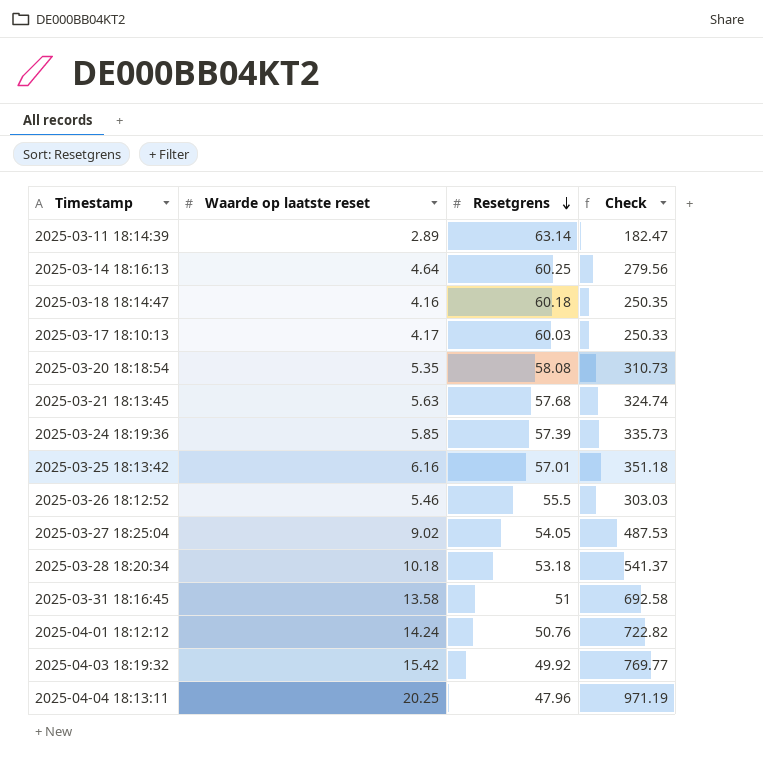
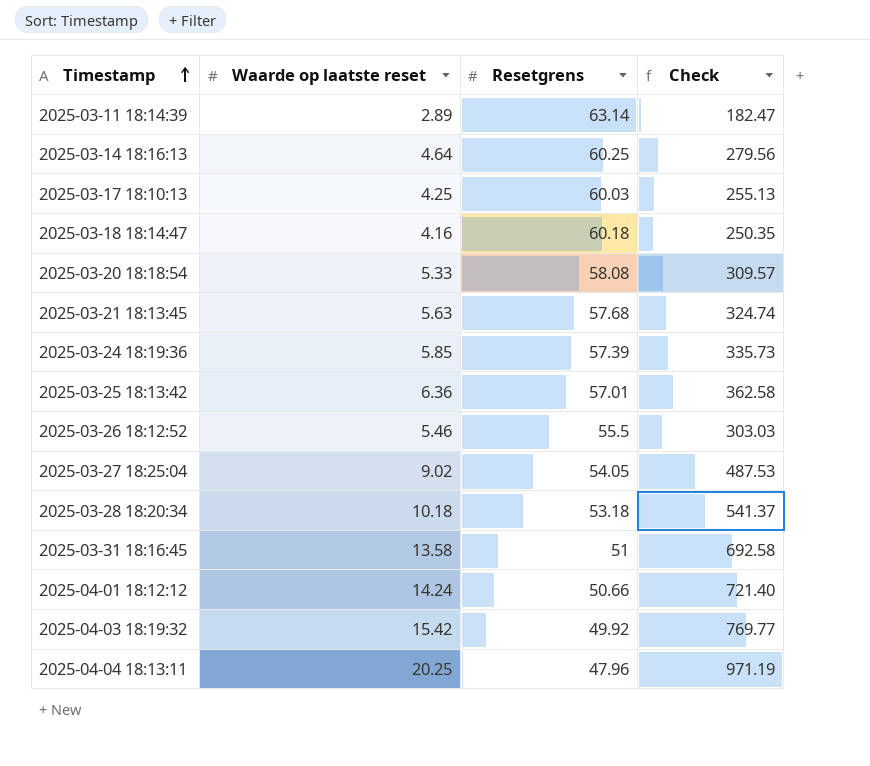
row order: Resetgrens descending -> Timestamp ascending
2025-03-17 18:10:13 | Waarde op laatste reset: 4.17 -> 4.25
2025-03-17 18:10:13 | Check: 250.33 -> 255.13
2025-03-20 18:18:54 | Waarde op laatste reset: 5.35 -> 5.33
2025-03-20 18:18:54 | Check: 310.73 -> 309.57
2025-03-25 18:13:42 | Waarde op laatste reset: 6.16 -> 6.36
2025-03-25 18:13:42 | Check: 351.18 -> 362.58
2025-04-01 18:12:12 | Resetgrens: 50.76 -> 50.66
2025-04-01 18:12:12 | Check: 722.82 -> 721.40

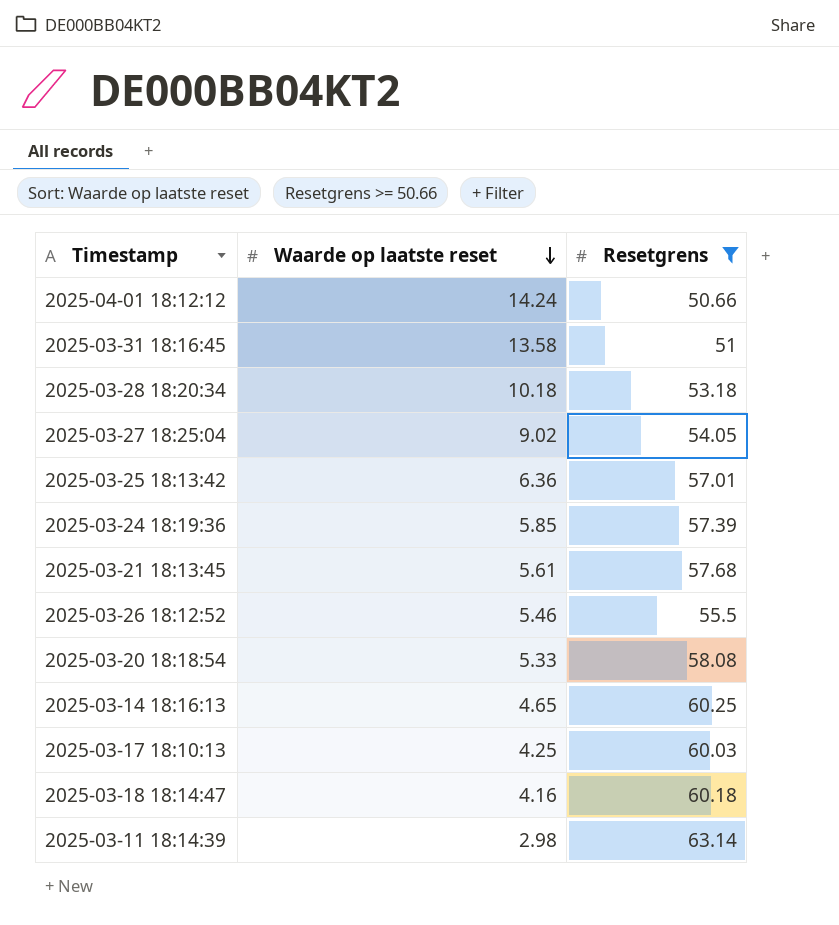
filter: none -> Resetgrens >= 50.66
row order: Timestamp ascending -> Waarde op laatste reset descending
column Check | formula: [Waarde op laatste reset] * [Resetgrens] -> none
2025-03-21 18:13:45 | Waarde op laatste reset: 5.63 -> 5.61
2025-03-14 18:16:13 | Waarde op laatste reset: 4.64 -> 4.65
2025-03-11 18:14:39 | Waarde op laatste reset: 2.89 -> 2.98

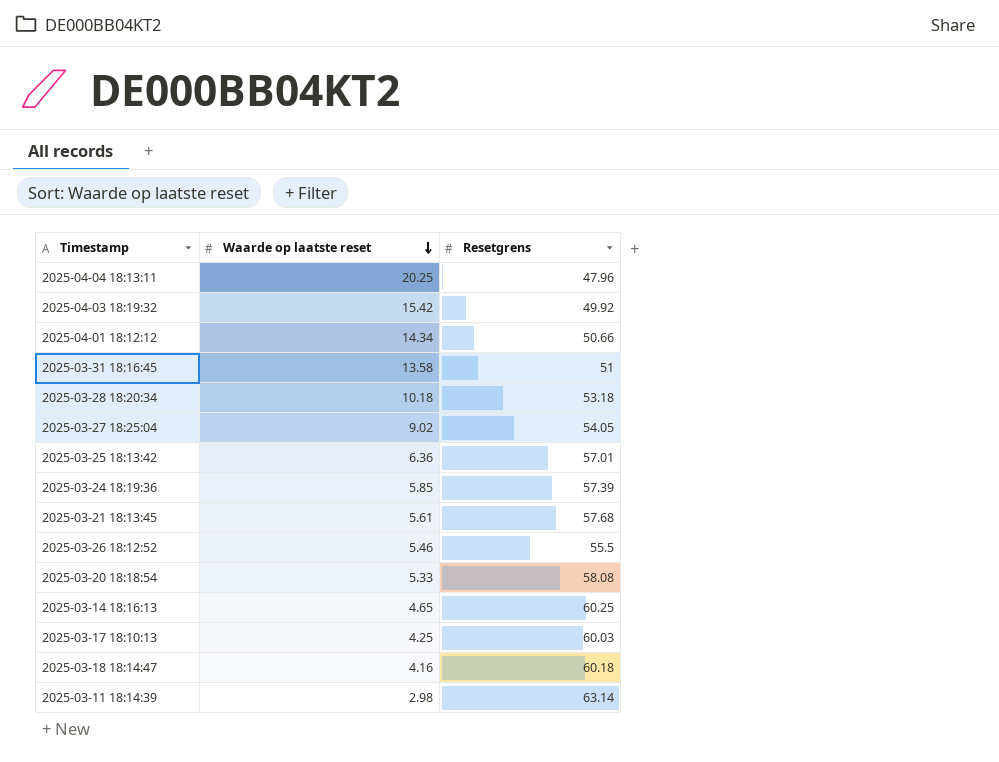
filter: Resetgrens >= 50.66 -> none
2025-04-01 18:12:12 | Waarde op laatste reset: 14.24 -> 14.34

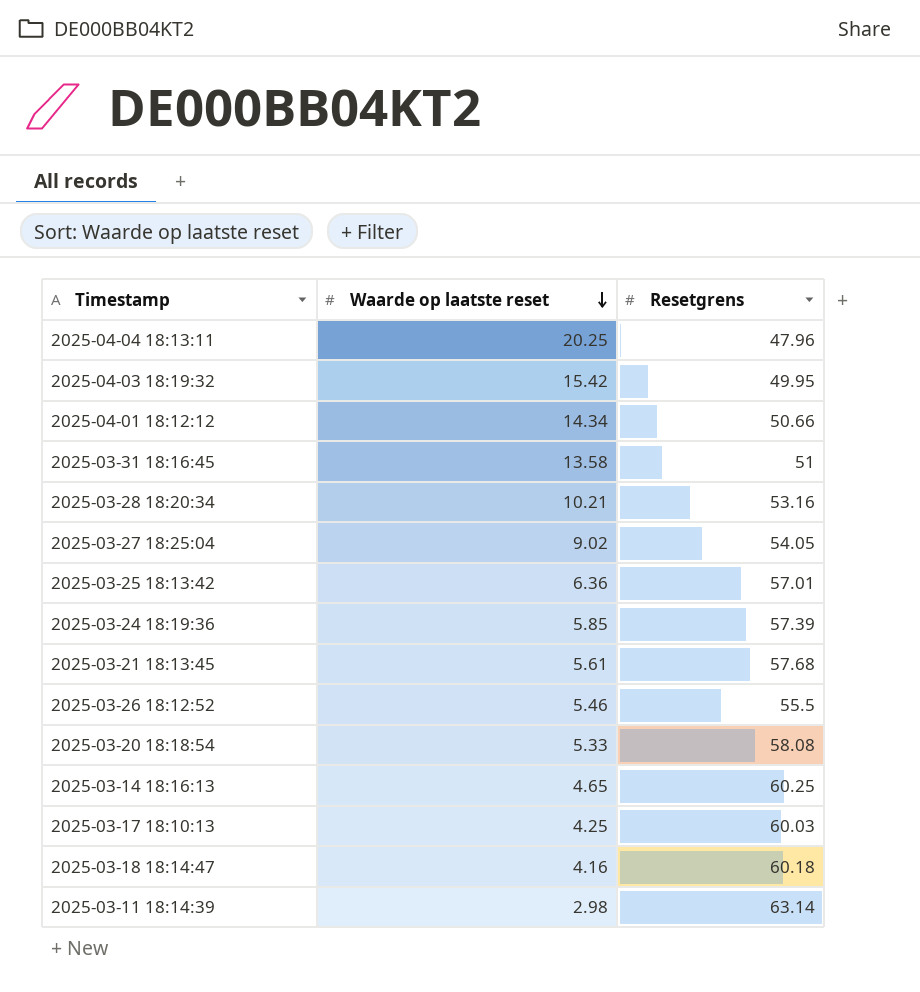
2025-04-03 18:19:32 | Resetgrens: 49.92 -> 49.95
2025-03-28 18:20:34 | Waarde op laatste reset: 10.18 -> 10.21
2025-03-28 18:20:34 | Resetgrens: 53.18 -> 53.16

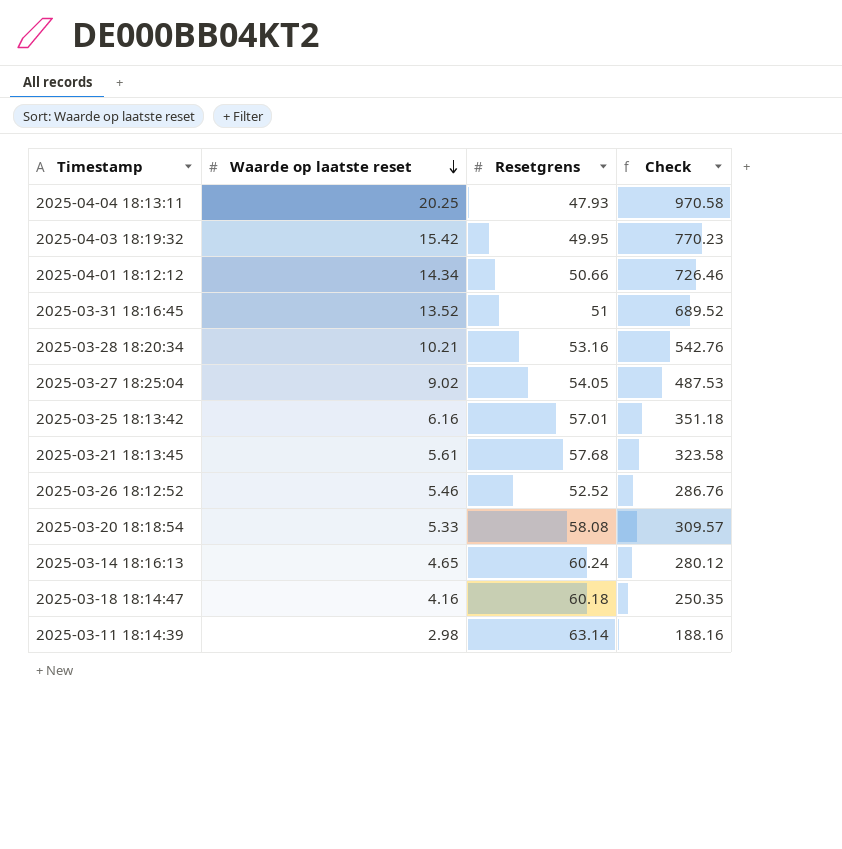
column Check | formula: none -> [Waarde op laatste reset] * [Resetgrens]
row 2025-03-24 18:19:36: 5.85 | 57.39 -> none
row 2025-03-17 18:10:13: 4.25 | 60.03 -> none
2025-04-04 18:13:11 | Resetgrens: 47.96 -> 47.93
2025-03-31 18:16:45 | Waarde op laatste reset: 13.58 -> 13.52
2025-03-25 18:13:42 | Waarde op laatste reset: 6.36 -> 6.16
2025-03-26 18:12:52 | Resetgrens: 55.5 -> 52.52
2025-03-14 18:16:13 | Resetgrens: 60.25 -> 60.24

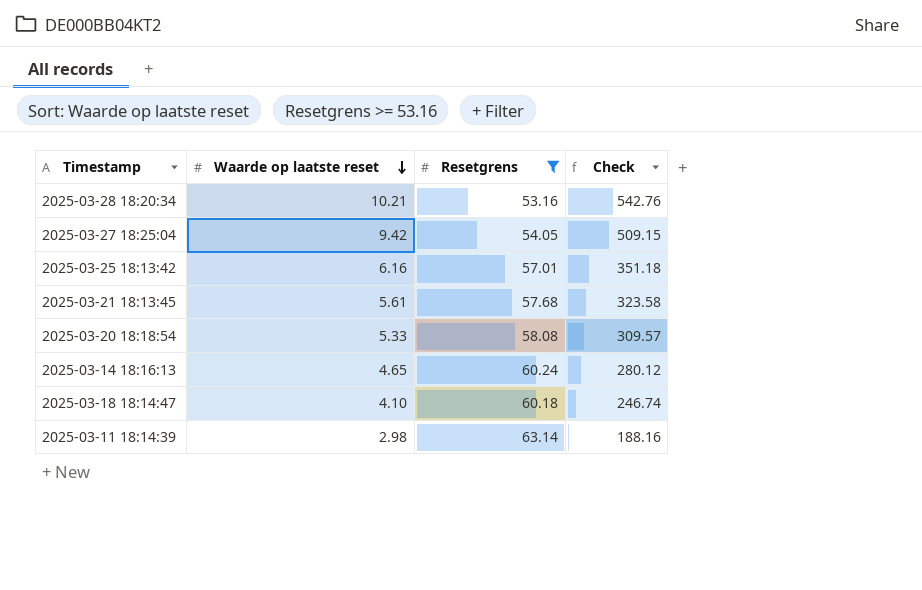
filter: none -> Resetgrens >= 53.16
2025-03-27 18:25:04 | Waarde op laatste reset: 9.02 -> 9.42
2025-03-27 18:25:04 | Check: 487.53 -> 509.15
2025-03-18 18:14:47 | Waarde op laatste reset: 4.16 -> 4.10
2025-03-18 18:14:47 | Check: 250.35 -> 246.74

